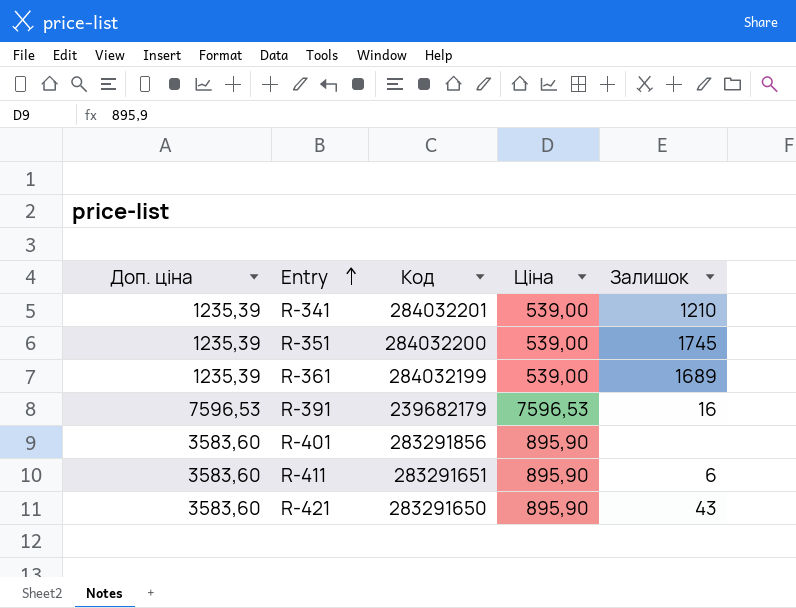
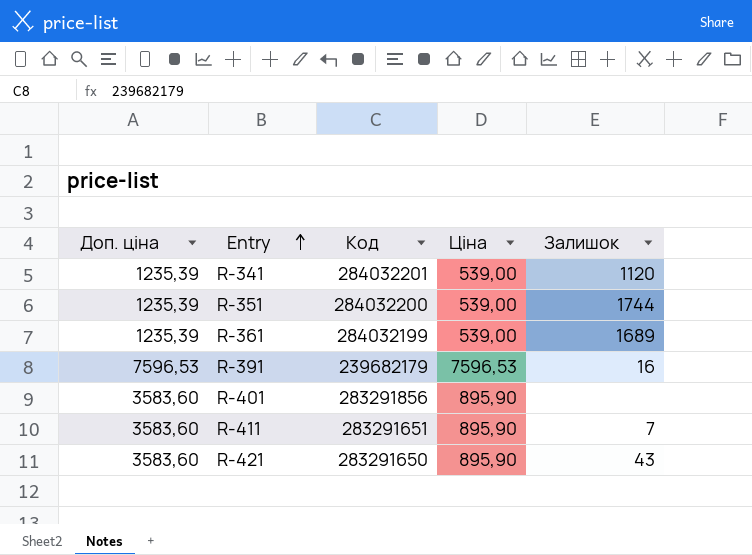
R-341 | Залишок: 1210 -> 1120
R-351 | Залишок: 1745 -> 1744
R-411 | Залишок: 6 -> 7

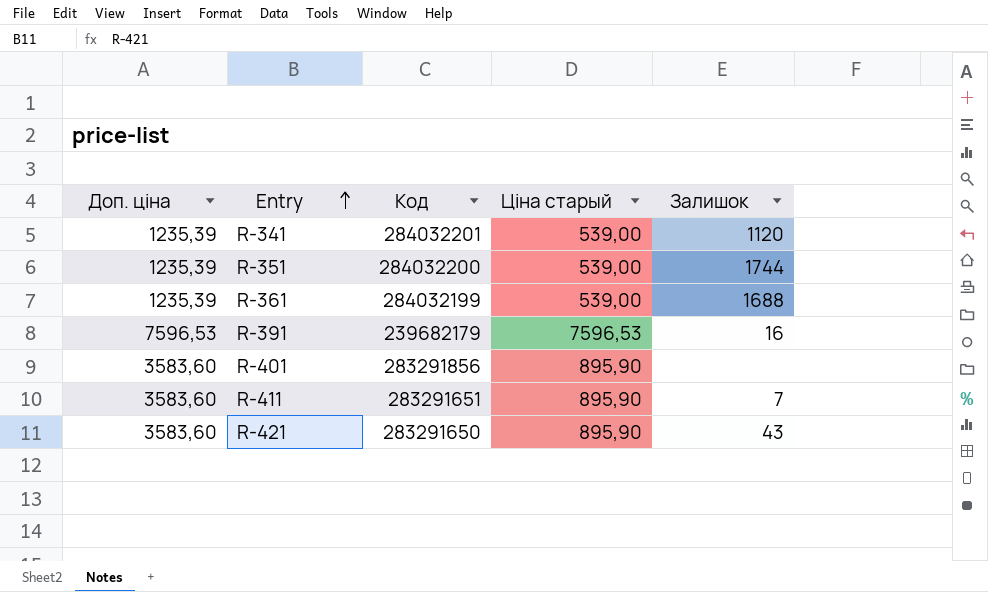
column name: Ціна -> Ціна старый
R-361 | Залишок: 1689 -> 1688

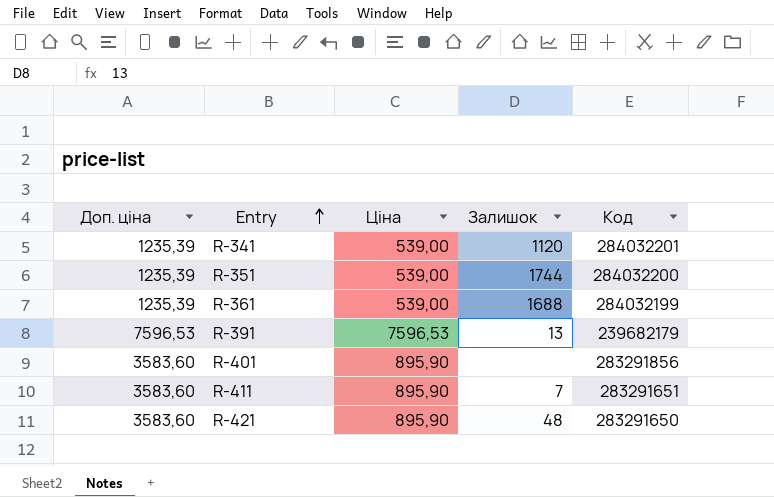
column name: Ціна старый -> Ціна
column Код | position: 3 -> 5
R-391 | Залишок: 16 -> 13
R-421 | Залишок: 43 -> 48

